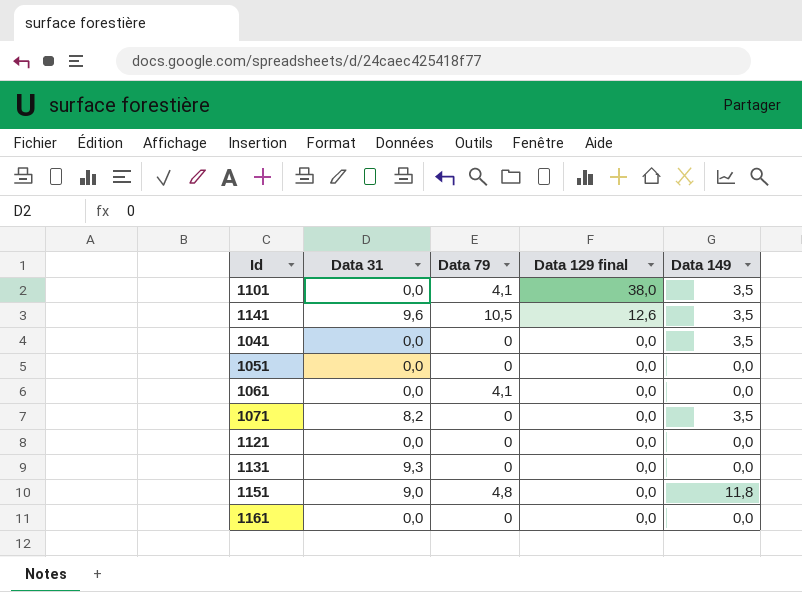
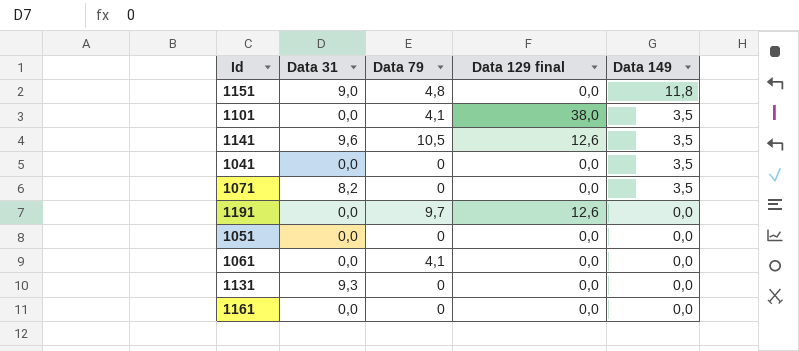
row order: Data 129 final descending -> Data 149 descending
row 1121: 0,0 | 0 | 0,0 | 0,0 -> none
row 1191: none -> 0,0 | 9,7 | 12,6 | 0,0

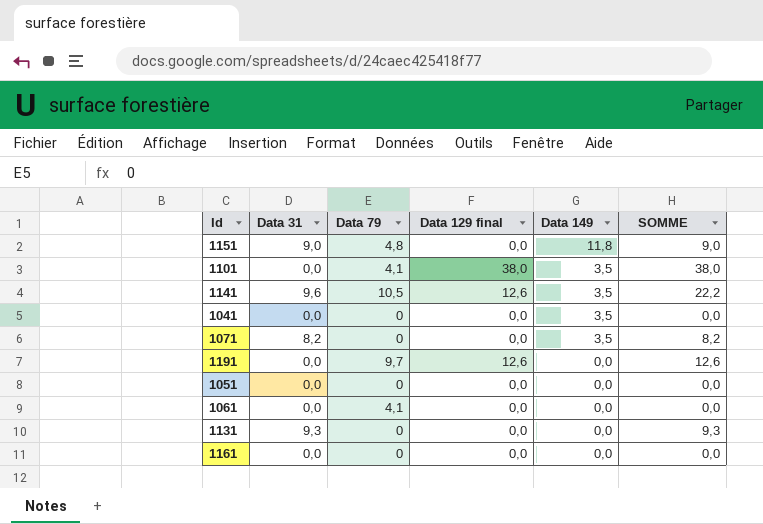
column SOMME | formula: none -> [Data 31] + [Data 129 final]

